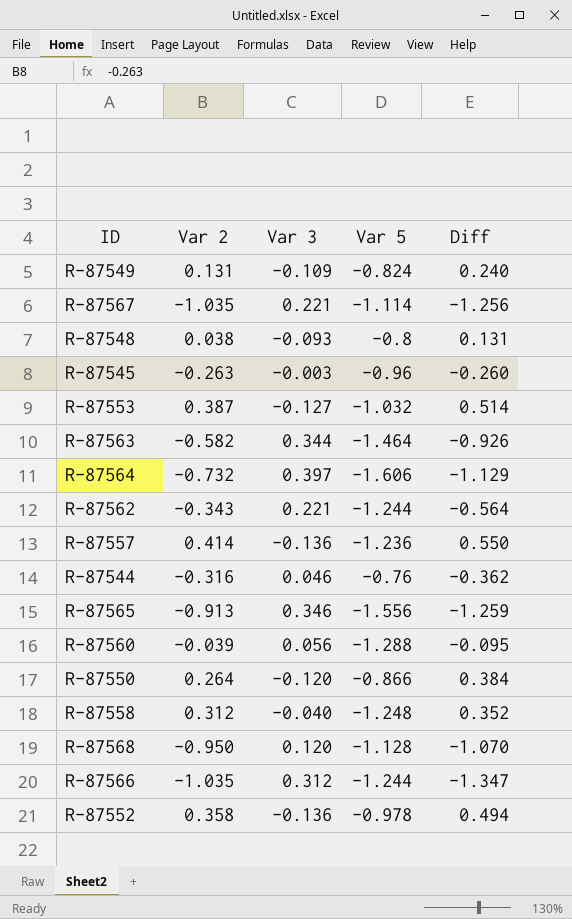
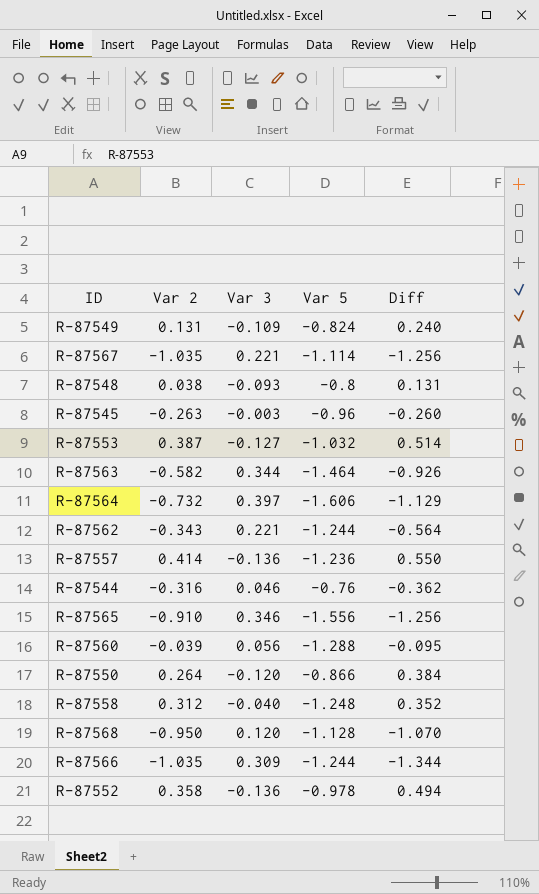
R-87565 | Var 2: -0.913 -> -0.910
R-87565 | Diff: -1.259 -> -1.256
R-87566 | Var 3: 0.312 -> 0.309
R-87566 | Diff: -1.347 -> -1.344

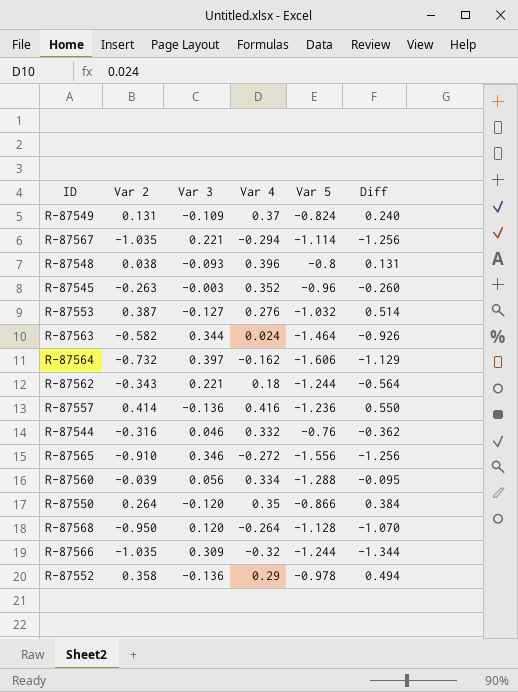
column Var 4 | position: none -> 4
row R-87558: 0.312 | -0.040 | -1.248 | 0.352 -> none

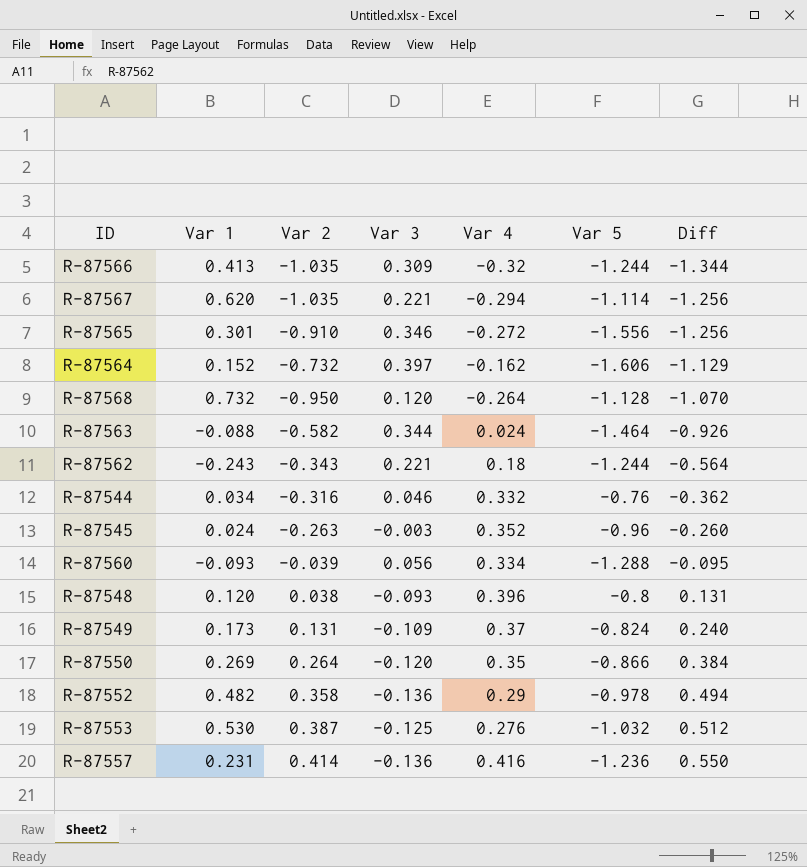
row order: none -> Diff ascending
column Var 1 | position: none -> 2
R-87553 | Var 3: -0.127 -> -0.125
R-87553 | Diff: 0.514 -> 0.512

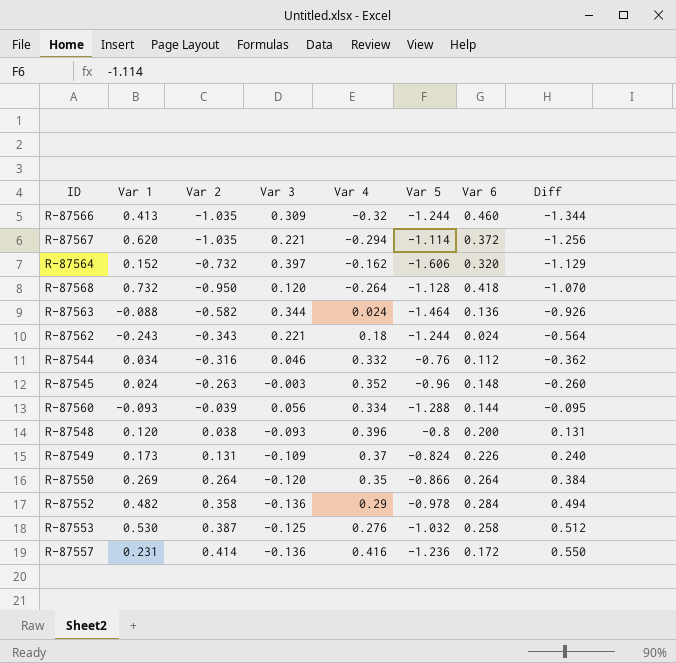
column Var 6 | position: none -> 7
row R-87565: 0.301 | -0.910 | 0.346 | -0.272 | -1.556 | -1.256 -> none

